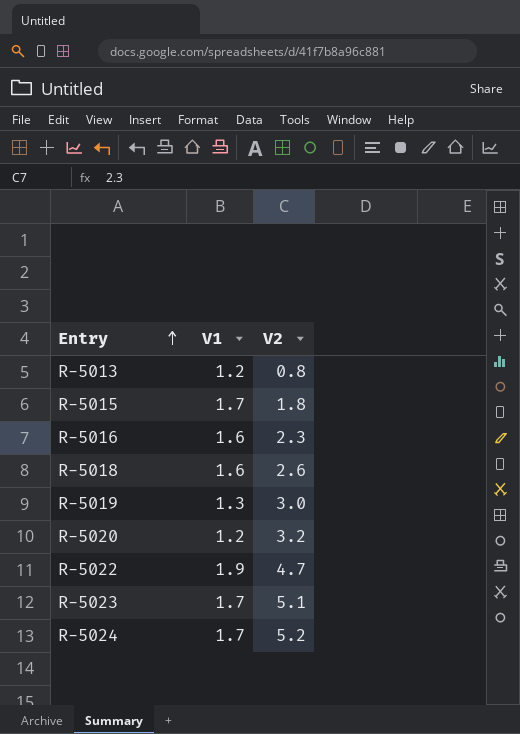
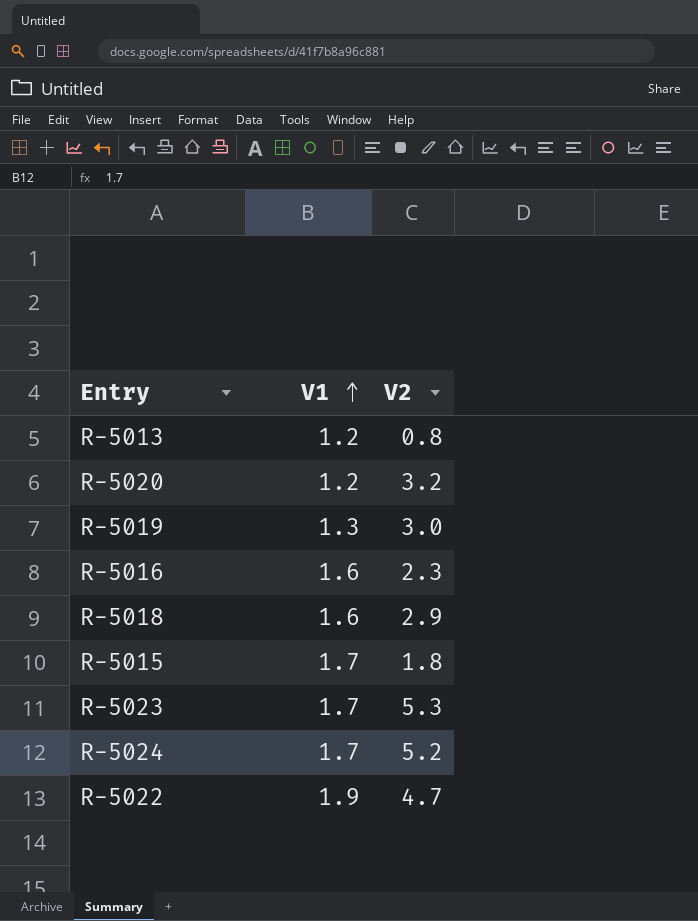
row order: Entry ascending -> V1 ascending
R-5018 | V2: 2.6 -> 2.9
R-5023 | V2: 5.1 -> 5.3

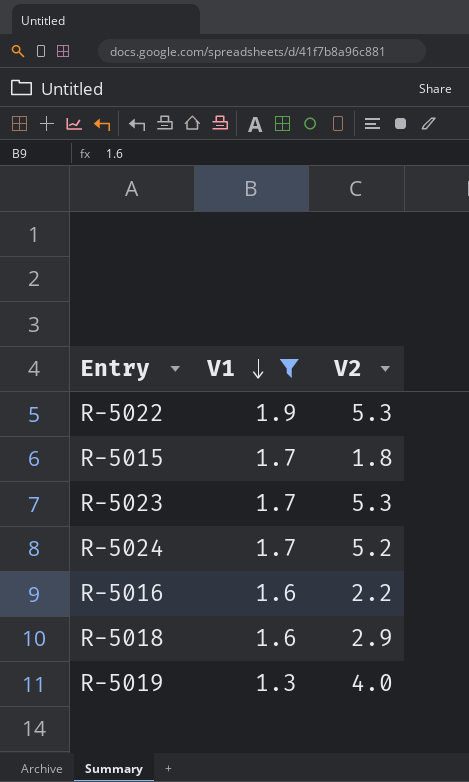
filter: none -> V1 != 1.2
row order: V1 ascending -> V1 descending
R-5022 | V2: 4.7 -> 5.3
R-5016 | V2: 2.3 -> 2.2
R-5019 | V2: 3.0 -> 4.0

